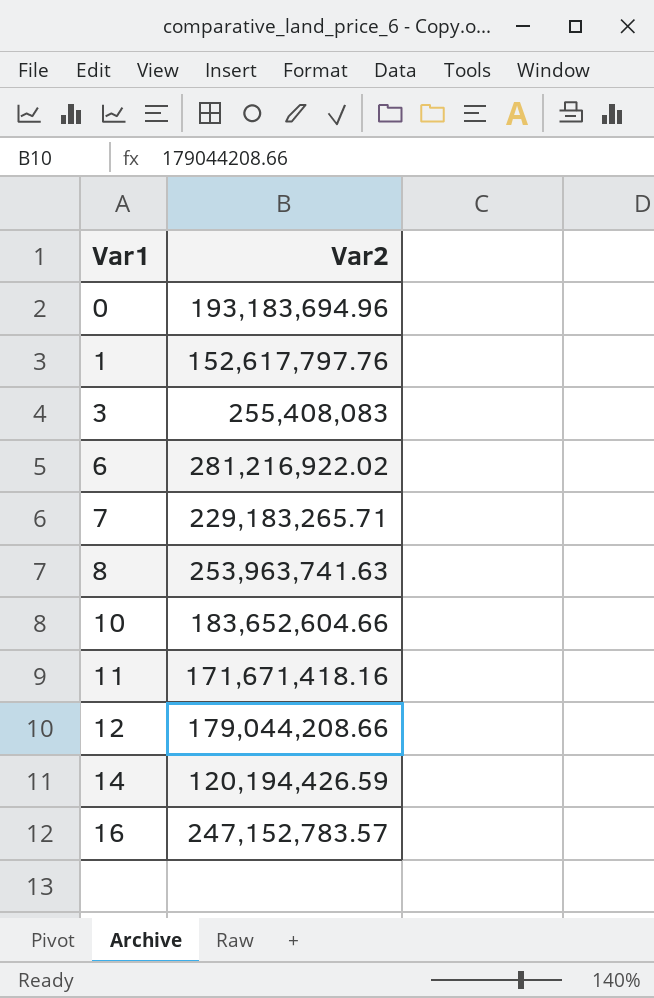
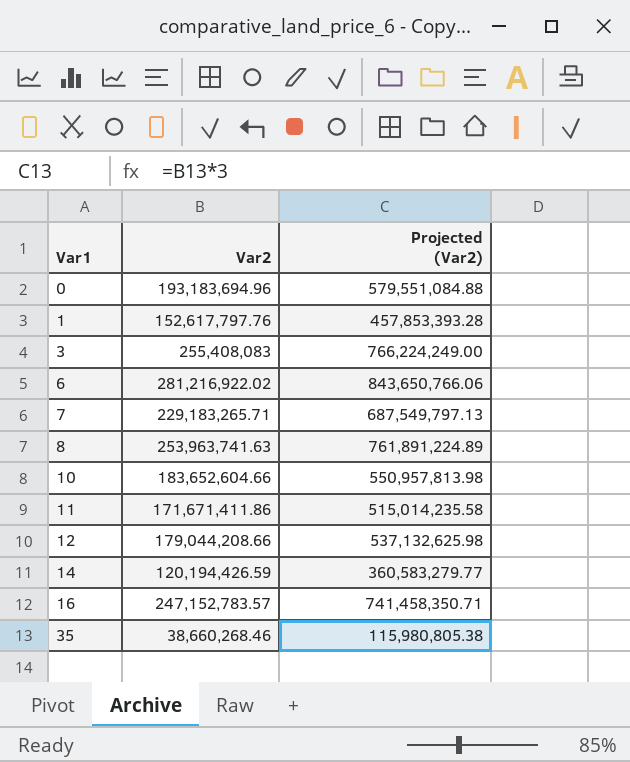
column Projected (Var2) | formula: none -> [Var2] * 3
11 | Var2: 171,671,418.16 -> 171,671,411.86
row 35: none -> 38,660,268.46 | 115,980,805.38

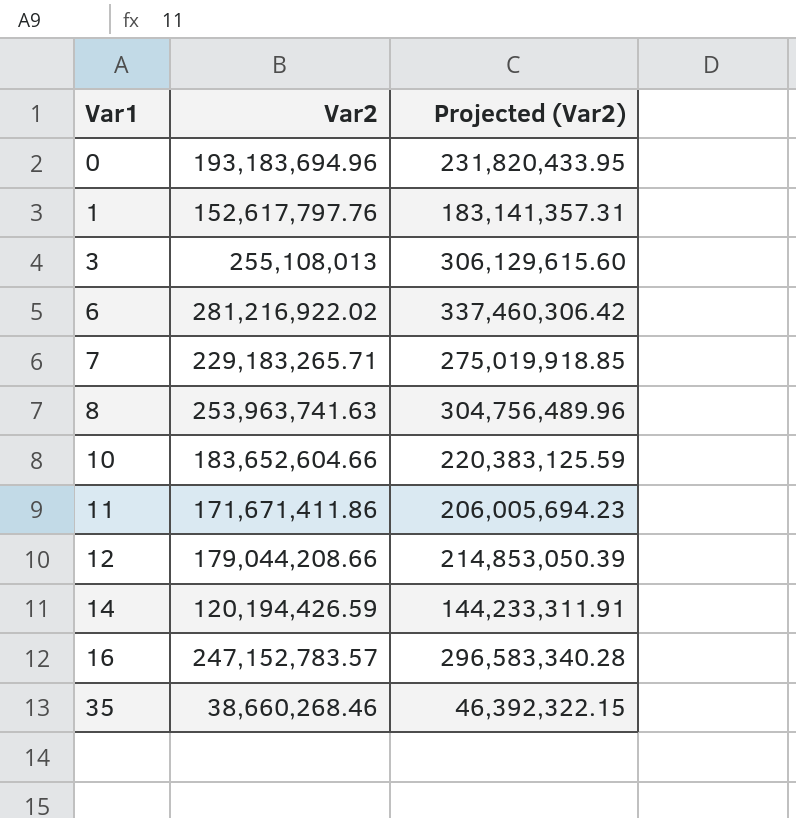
column Projected (Var2) | formula: [Var2] * 3 -> [Var2] * 1.2
3 | Var2: 255,408,083 -> 255,108,013

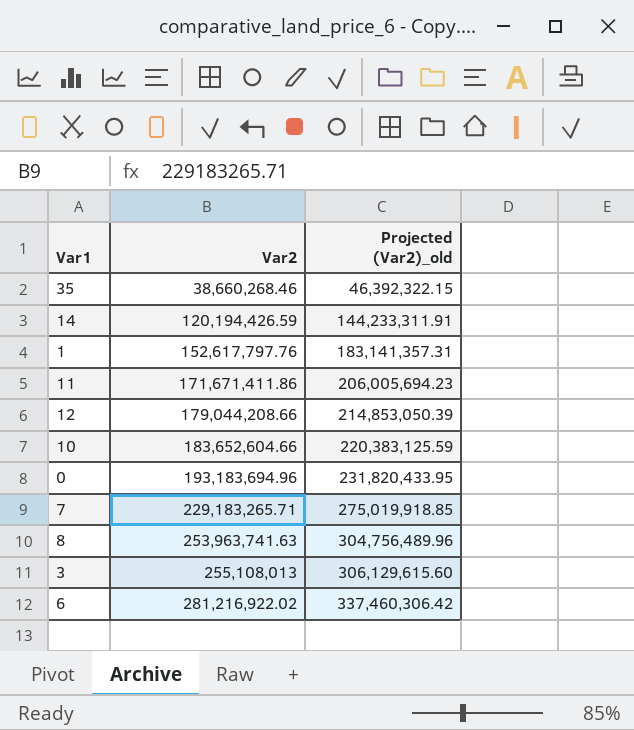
row order: Var1 ascending -> Var2 ascending
column name: Projected (Var2) -> Projected (Var2)_old
row 16: 247,152,783.57 | 296,583,340.28 -> none

